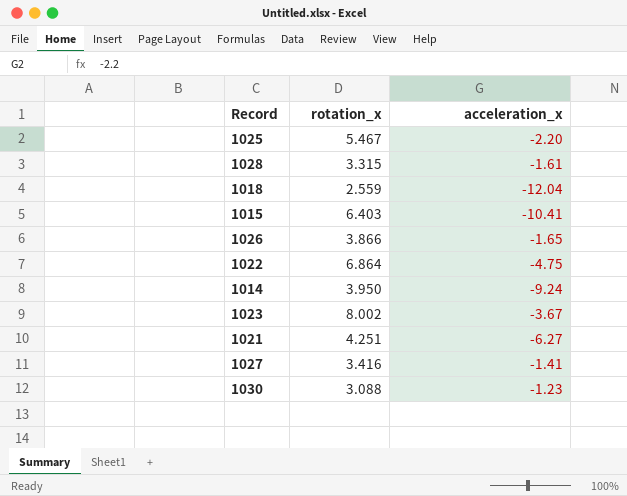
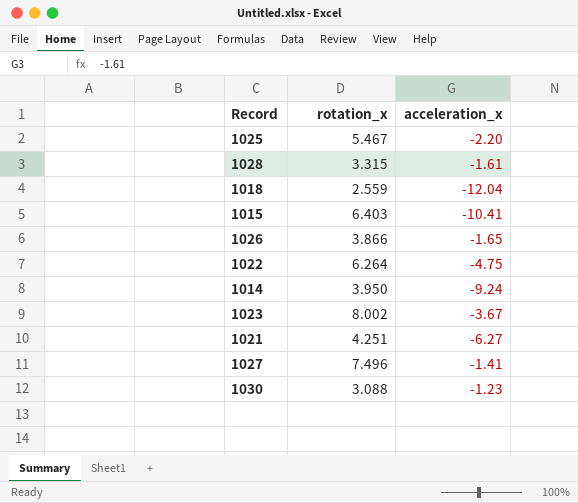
1022 | rotation_x: 6.864 -> 6.264
1027 | rotation_x: 3.416 -> 7.496

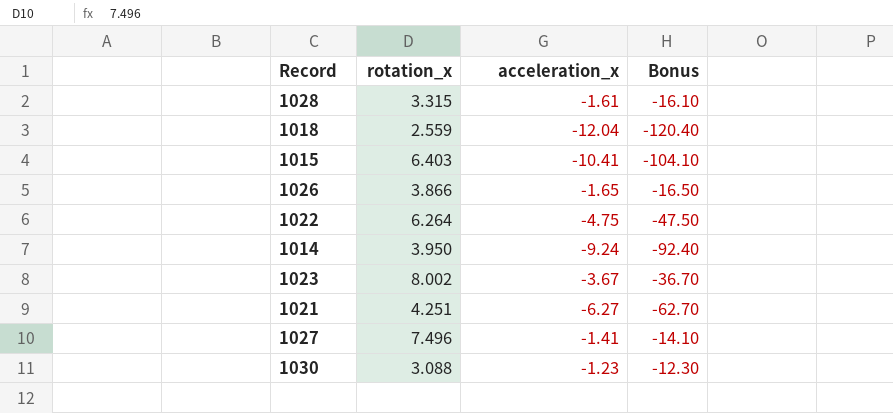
column Bonus | formula: none -> [acceleration_x] * 10
row 1025: 5.467 | -2.20 -> none

